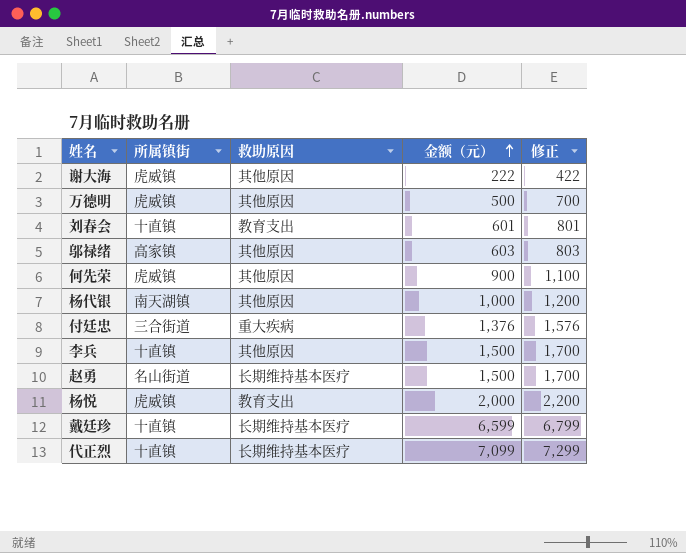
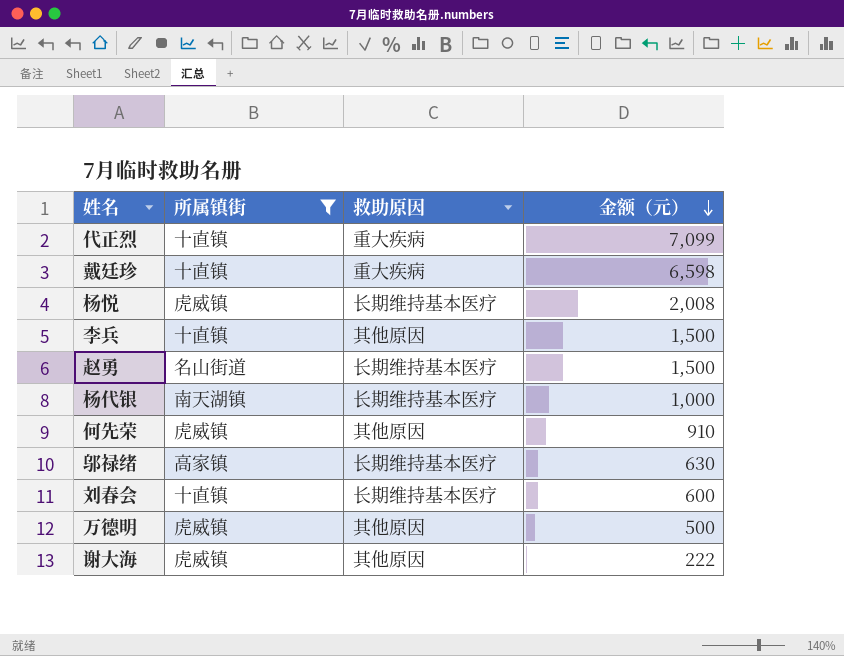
filter: none -> 所属镇街 != 三合街道
row order: 金额（元） ascending -> 金额（元） descending
column 修正 | formula: [金额（元）] + 200 -> none
代正烈 | 救助原因: 长期维持基本医疗 -> 重大疾病
戴廷珍 | 救助原因: 长期维持基本医疗 -> 重大疾病
戴廷珍 | 金额（元）: 6,599 -> 6,598
杨悦 | 救助原因: 教育支出 -> 长期维持基本医疗
杨悦 | 金额（元）: 2,000 -> 2,008
杨代银 | 救助原因: 其他原因 -> 长期维持基本医疗
何先荣 | 金额（元）: 900 -> 910
邬禄绪 | 救助原因: 其他原因 -> 长期维持基本医疗
邬禄绪 | 金额（元）: 603 -> 630
刘春会 | 救助原因: 教育支出 -> 长期维持基本医疗
刘春会 | 金额（元）: 601 -> 600

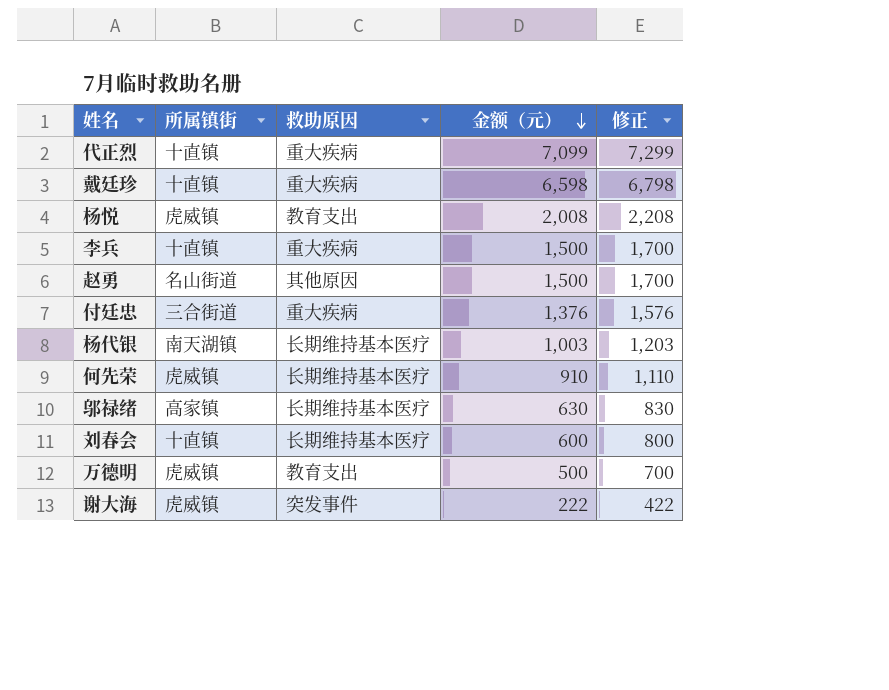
filter: 所属镇街 != 三合街道 -> none
column 修正 | formula: none -> [金额（元）] + 200
杨悦 | 救助原因: 长期维持基本医疗 -> 教育支出
李兵 | 救助原因: 其他原因 -> 重大疾病
赵勇 | 救助原因: 长期维持基本医疗 -> 其他原因
杨代银 | 金额（元）: 1,000 -> 1,003
何先荣 | 救助原因: 其他原因 -> 长期维持基本医疗
万德明 | 救助原因: 其他原因 -> 教育支出
谢大海 | 救助原因: 其他原因 -> 突发事件

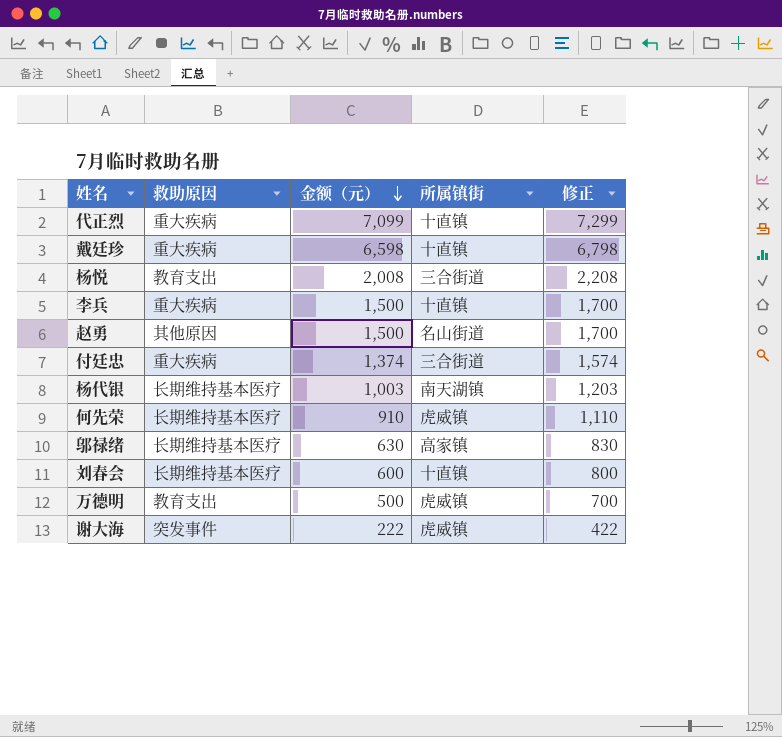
column 所属镇街 | position: 2 -> 4
杨悦 | 所属镇街: 虎威镇 -> 三合街道
付廷忠 | 金额（元）: 1,376 -> 1,374
付廷忠 | 修正: 1,576 -> 1,574

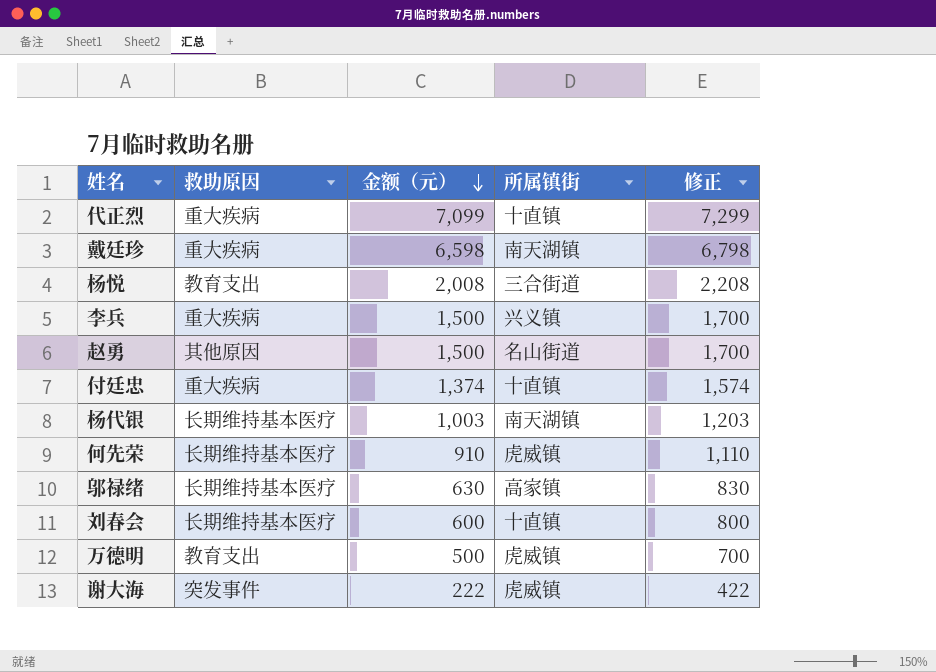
戴廷珍 | 所属镇街: 十直镇 -> 南天湖镇
李兵 | 所属镇街: 十直镇 -> 兴义镇
付廷忠 | 所属镇街: 三合街道 -> 十直镇

